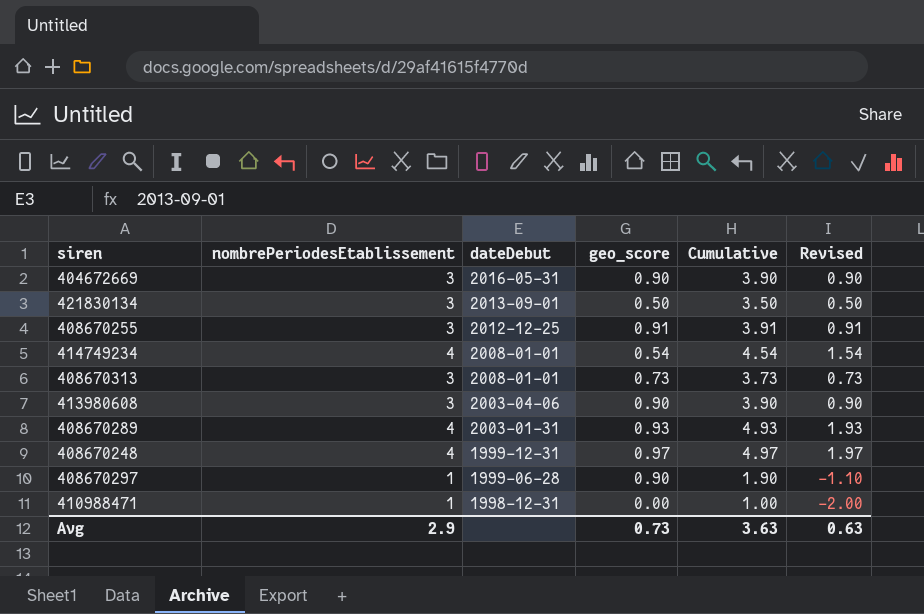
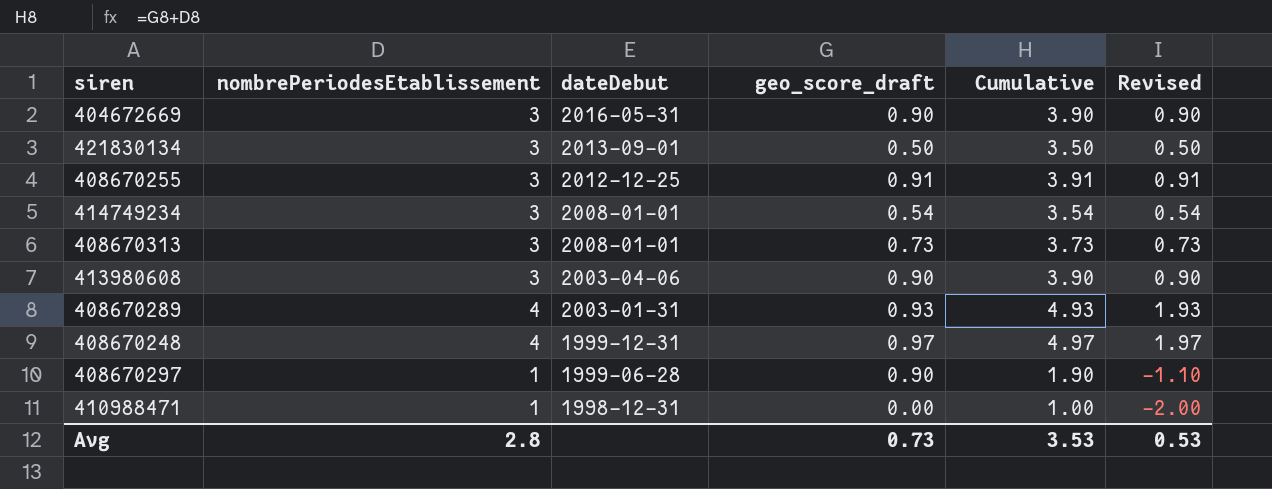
column name: geo_score -> geo_score_draft
414749234 | nombrePeriodesEtablissement: 4 -> 3
414749234 | Cumulative: 4.54 -> 3.54
414749234 | Revised: 1.54 -> 0.54
Avg | nombrePeriodesEtablissement: 2.9 -> 2.8
Avg | Cumulative: 3.63 -> 3.53
Avg | Revised: 0.63 -> 0.53

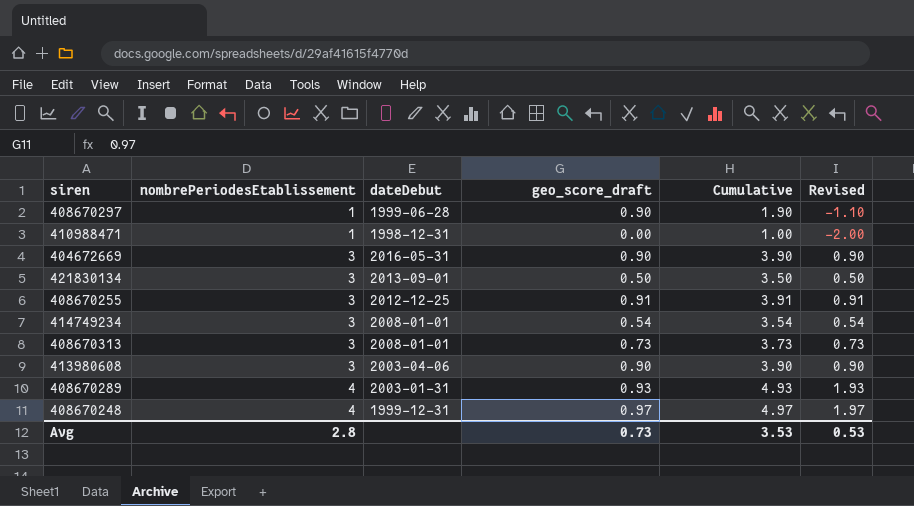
row order: dateDebut descending -> nombrePeriodesEtablissement ascending

